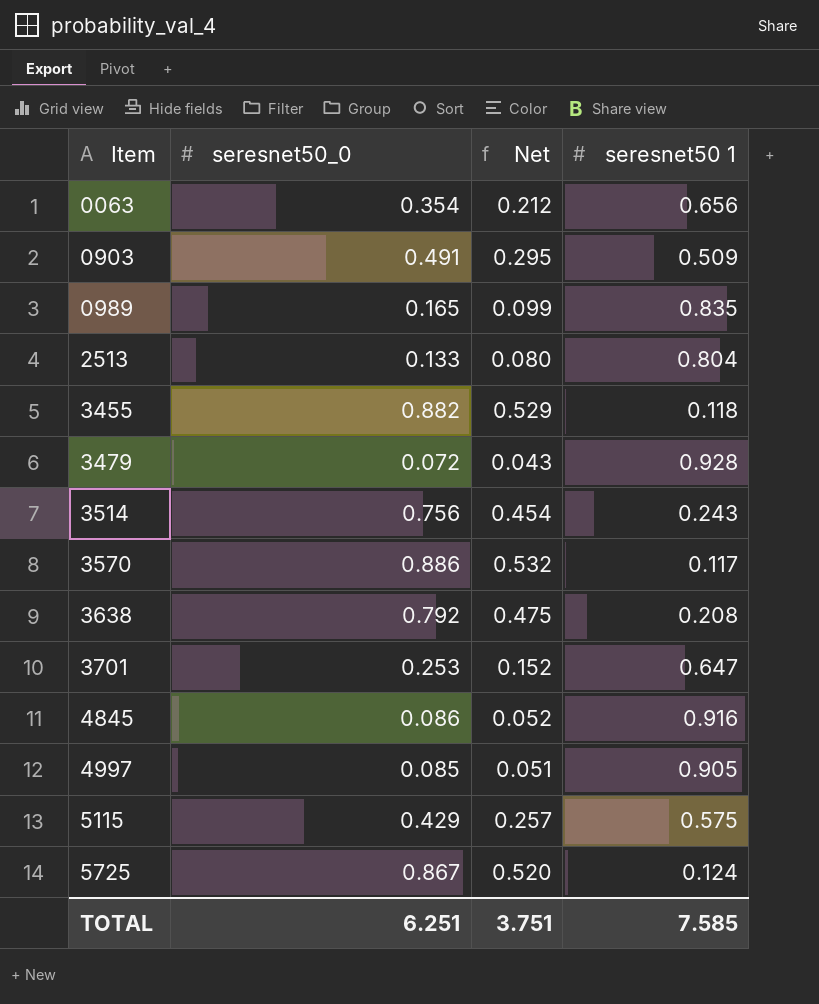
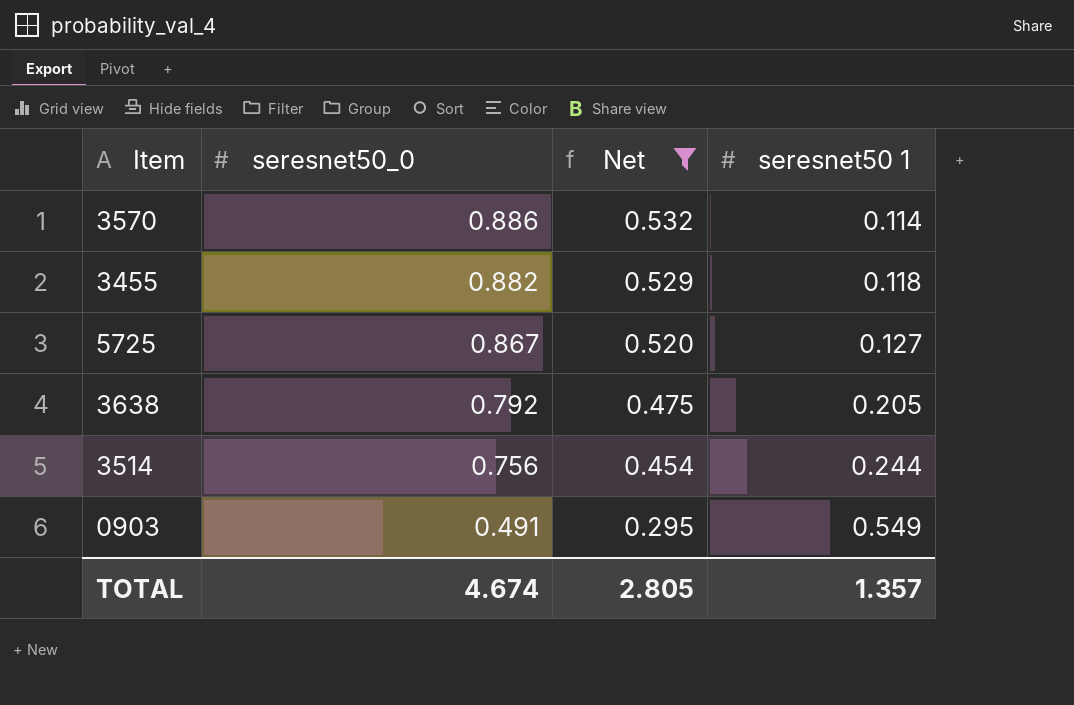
filter: none -> Net >= 0.295
row order: Item ascending -> seresnet50_0 descending
3570 | seresnet50 1: 0.117 -> 0.114
5725 | seresnet50 1: 0.124 -> 0.127
3638 | seresnet50 1: 0.208 -> 0.205
3514 | seresnet50 1: 0.243 -> 0.244
0903 | seresnet50 1: 0.509 -> 0.549
TOTAL | seresnet50_0: 6.251 -> 4.674
TOTAL | Net: 3.751 -> 2.805
TOTAL | seresnet50 1: 7.585 -> 1.357

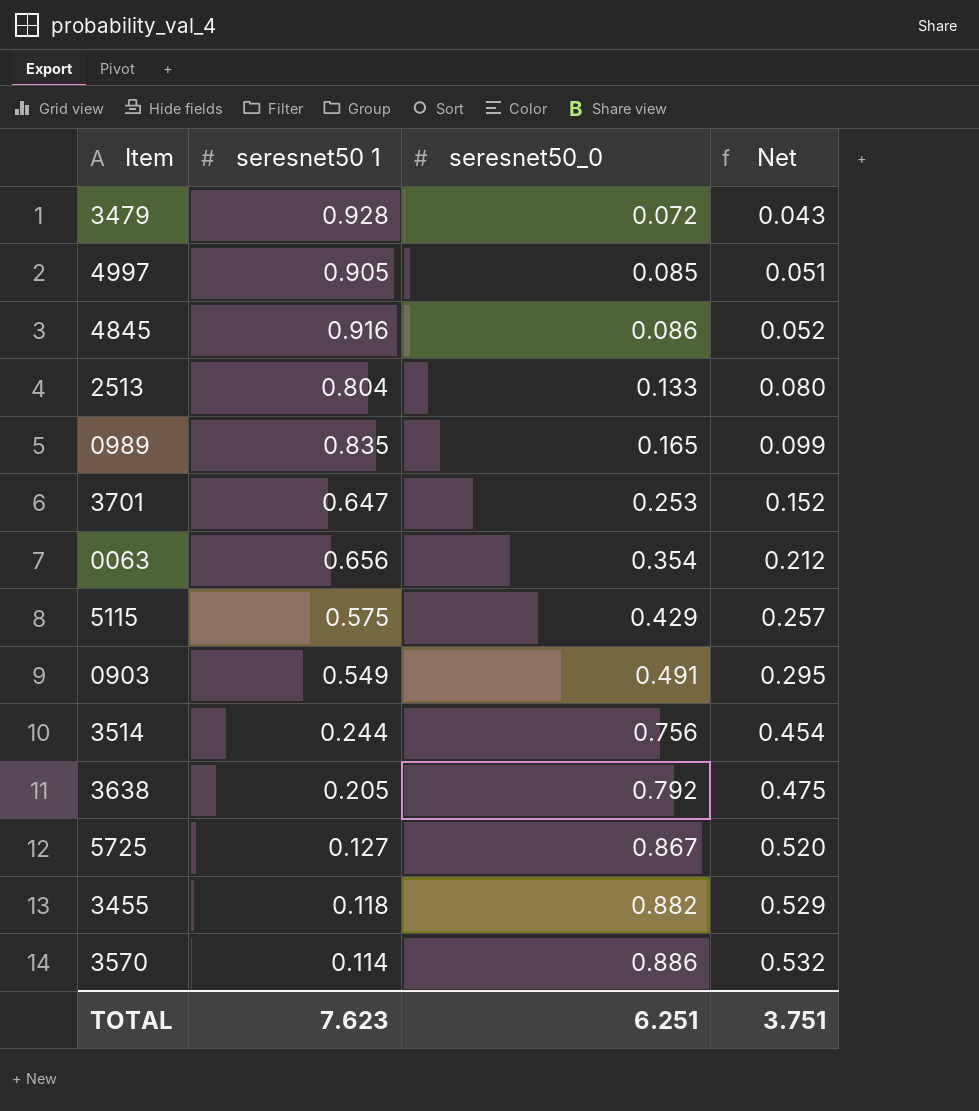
filter: Net >= 0.295 -> none
row order: seresnet50_0 descending -> seresnet50_0 ascending
column seresnet50 1 | position: 4 -> 2
TOTAL | seresnet50 1: 1.357 -> 7.623
TOTAL | seresnet50_0: 4.674 -> 6.251
TOTAL | Net: 2.805 -> 3.751

